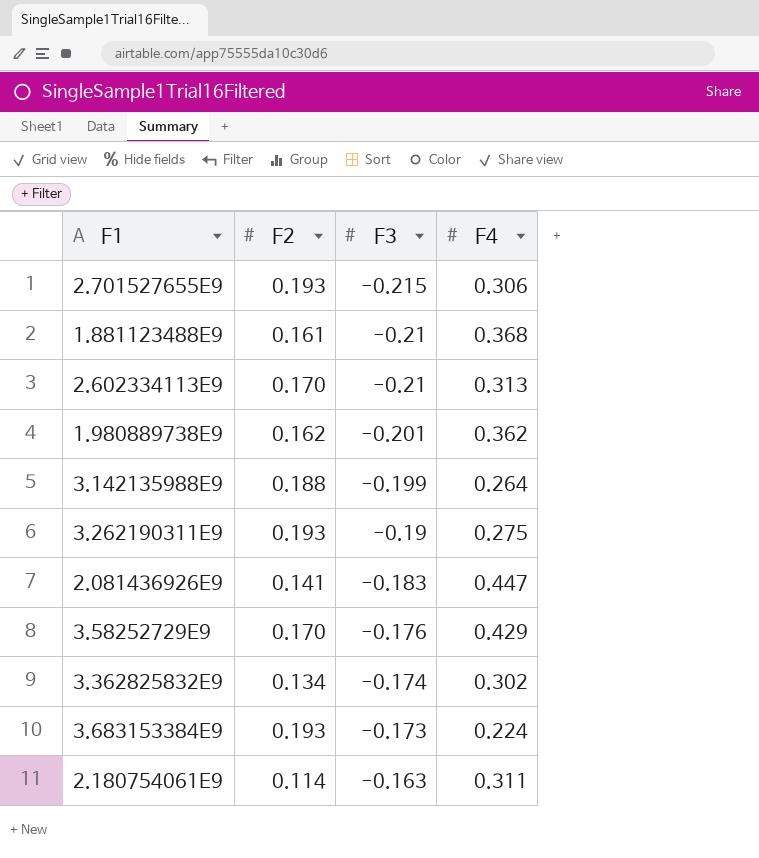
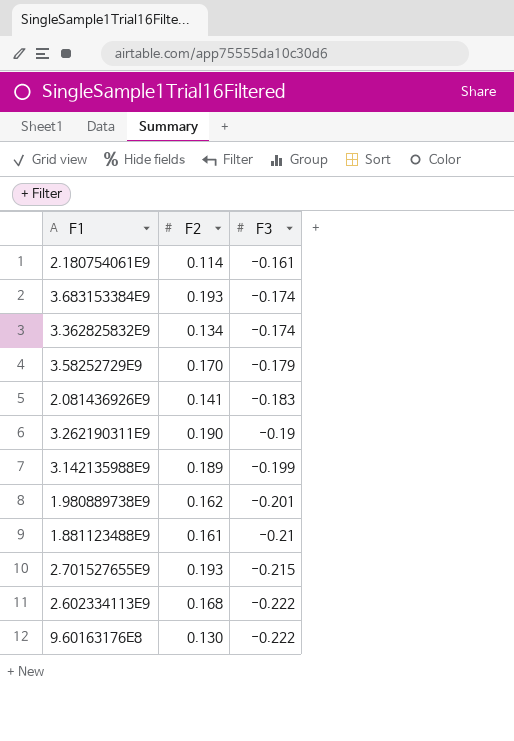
row order: F3 ascending -> F3 descending
column F4 | position: 4 -> none
2.180754061E9 | F3: -0.163 -> -0.161
3.683153384E9 | F3: -0.173 -> -0.174
3.58252729E9 | F3: -0.176 -> -0.179
3.262190311E9 | F2: 0.193 -> 0.190
3.142135988E9 | F2: 0.188 -> 0.189
2.602334113E9 | F2: 0.170 -> 0.168
2.602334113E9 | F3: -0.21 -> -0.222
row 9.60163176E8: none -> 0.130 | -0.222

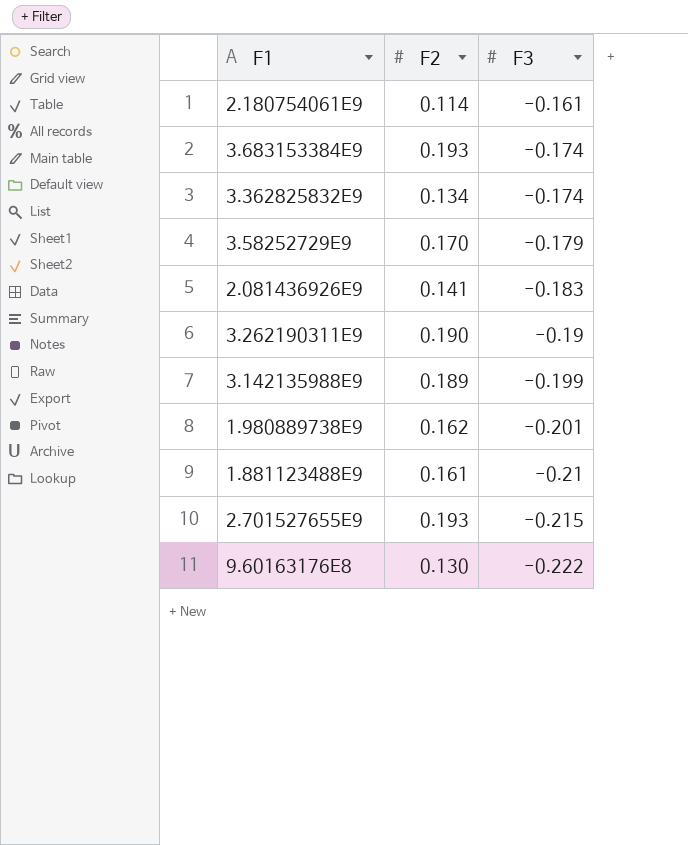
row 2.602334113E9: 0.168 | -0.222 -> none

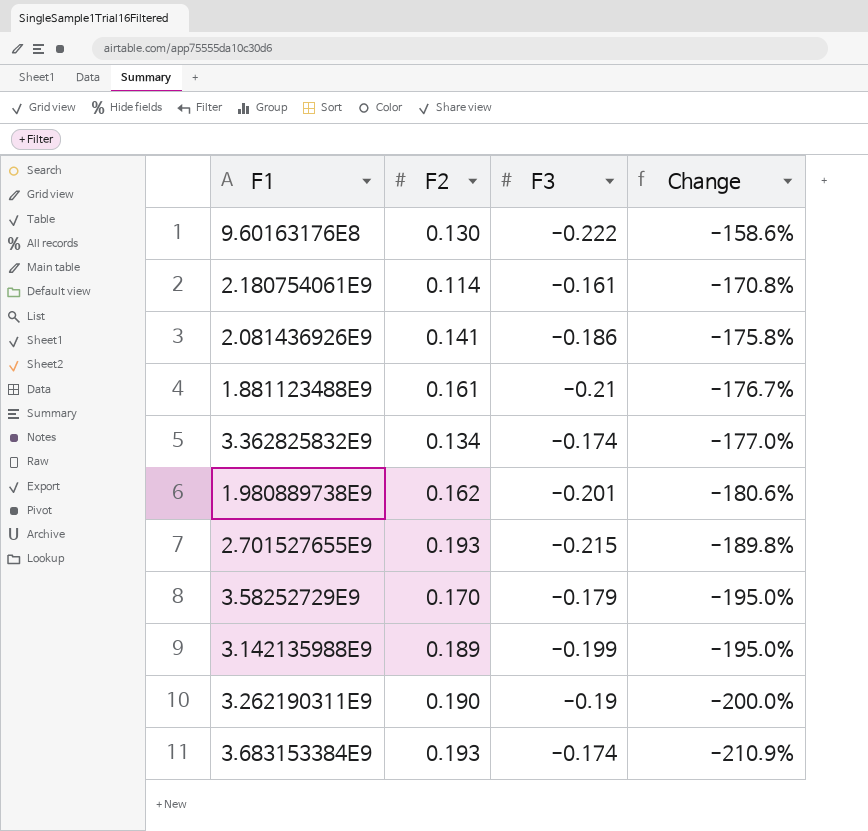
row order: F3 descending -> Change descending
column Change | formula: none -> ([F2] - [F3]) / [F3]
2.081436926E9 | F3: -0.183 -> -0.186

